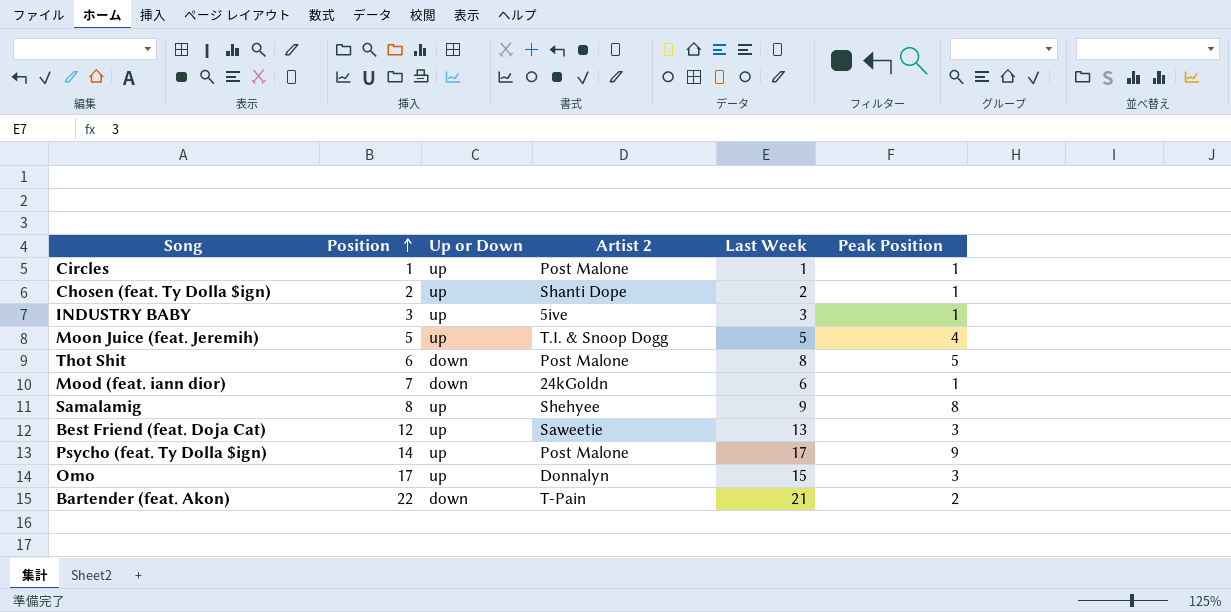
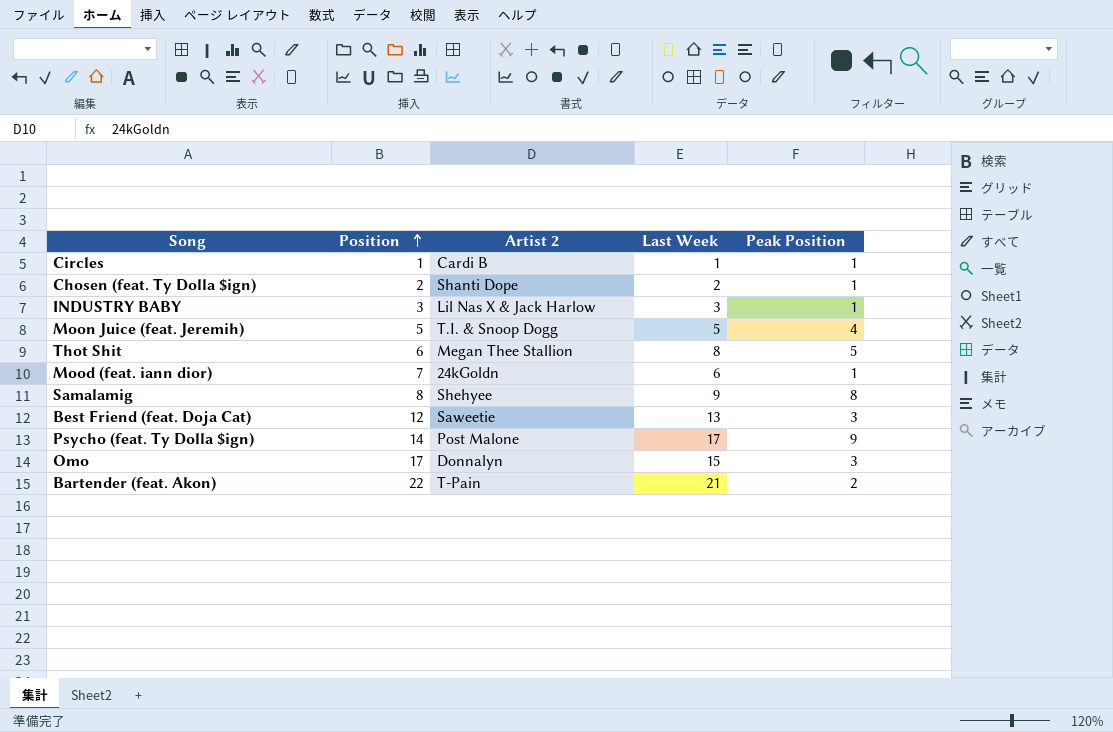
column Up or Down | position: 3 -> none
Circles | Artist 2: Post Malone -> Cardi B
INDUSTRY BABY | Artist 2: 5ive -> Lil Nas X & Jack Harlow
Thot Shit | Artist 2: Post Malone -> Megan Thee Stallion

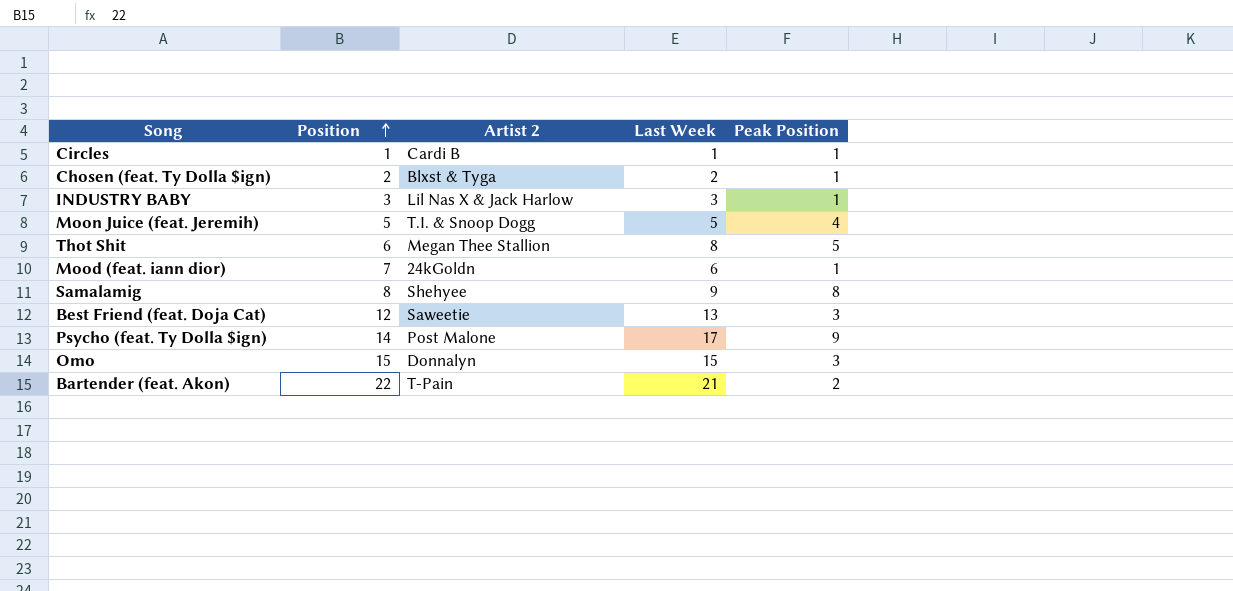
Chosen (feat. Ty Dolla $ign) | Artist 2: Shanti Dope -> Blxst & Tyga
Omo | Position: 17 -> 15

